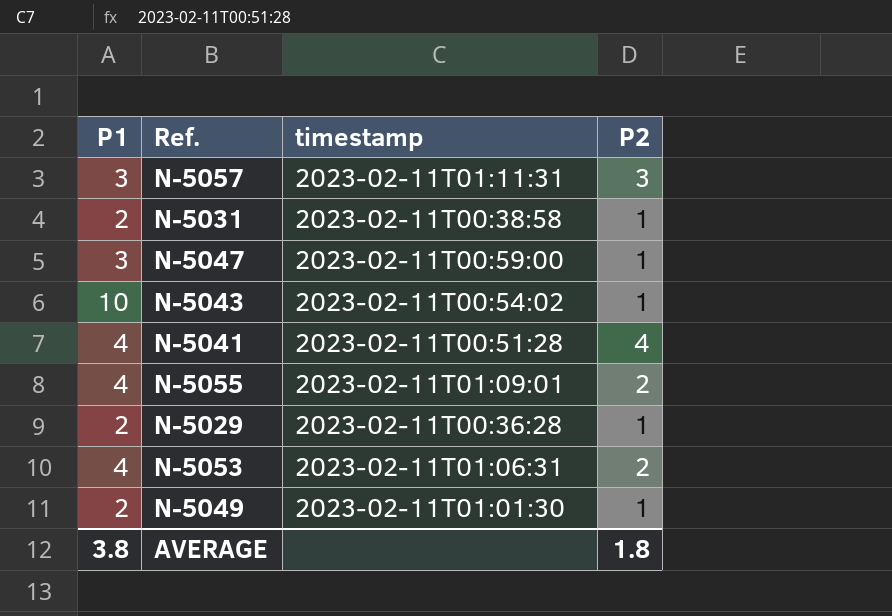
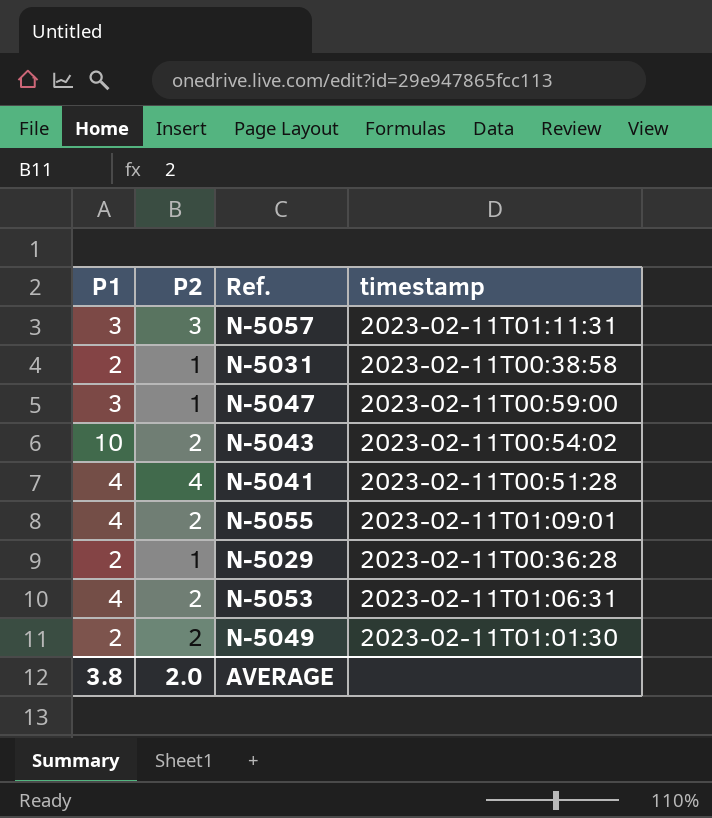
column P2 | position: 4 -> 2
N-5043 | P2: 1 -> 2
N-5049 | P2: 1 -> 2
AVERAGE | P2: 1.8 -> 2.0

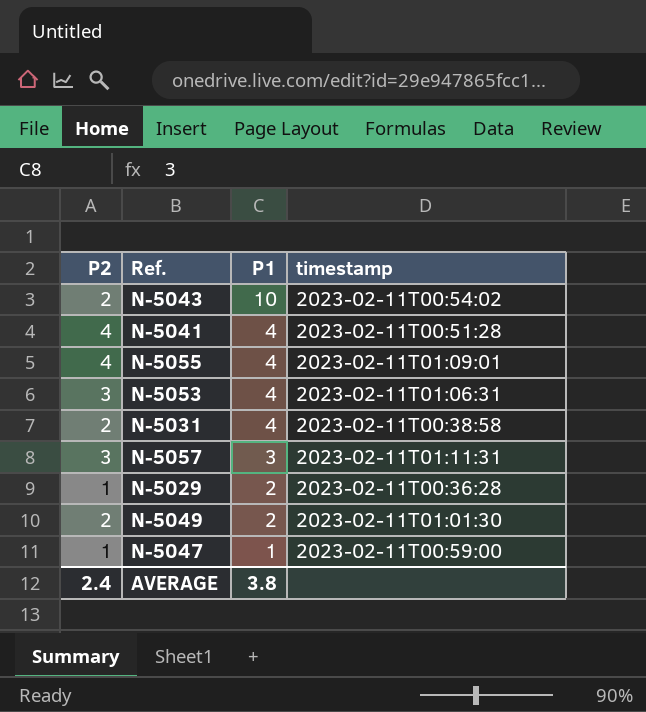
row order: none -> P1 descending
column P1 | position: 1 -> 3
N-5055 | P2: 2 -> 4
N-5053 | P2: 2 -> 3
N-5031 | P2: 1 -> 2
N-5031 | P1: 2 -> 4
N-5047 | P1: 3 -> 1
AVERAGE | P2: 2.0 -> 2.4

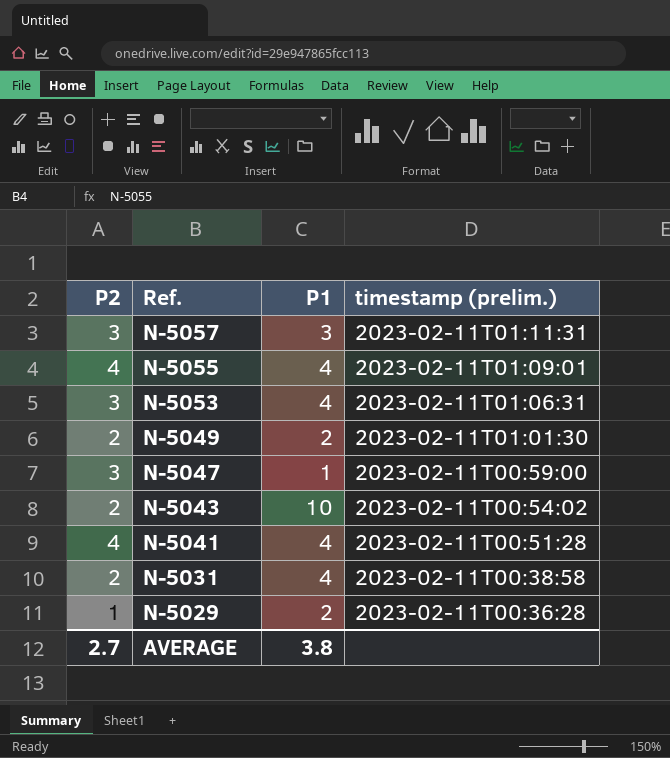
row order: P1 descending -> Ref. descending
column name: timestamp -> timestamp (prelim.)
N-5047 | P2: 1 -> 3
AVERAGE | P2: 2.4 -> 2.7

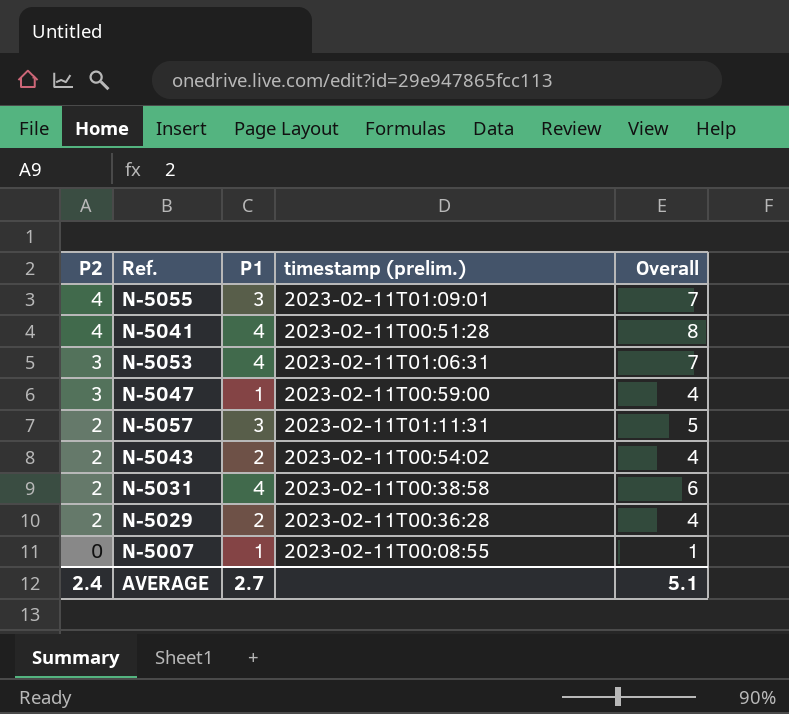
row order: Ref. descending -> P2 descending
column Overall | formula: none -> [P2] + [P1]
row N-5049: 2 | 2 | 2023-02-11T01:01:30 -> none
N-5055 | P1: 4 -> 3
N-5057 | P2: 3 -> 2
N-5043 | P1: 10 -> 2
N-5029 | P2: 1 -> 2
row N-5007: none -> 0 | 1 | 2023-02-11T00:08:55 | 1
AVERAGE | P2: 2.7 -> 2.4
AVERAGE | P1: 3.8 -> 2.7

